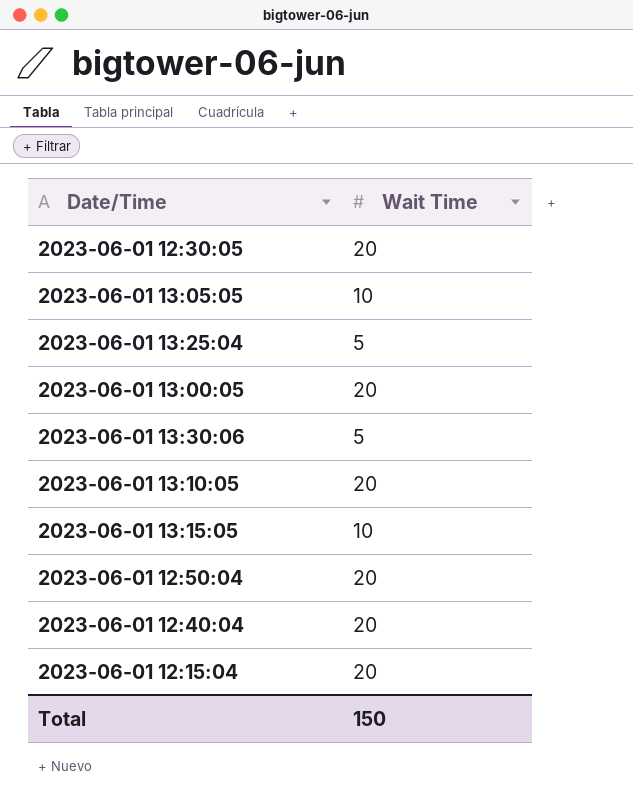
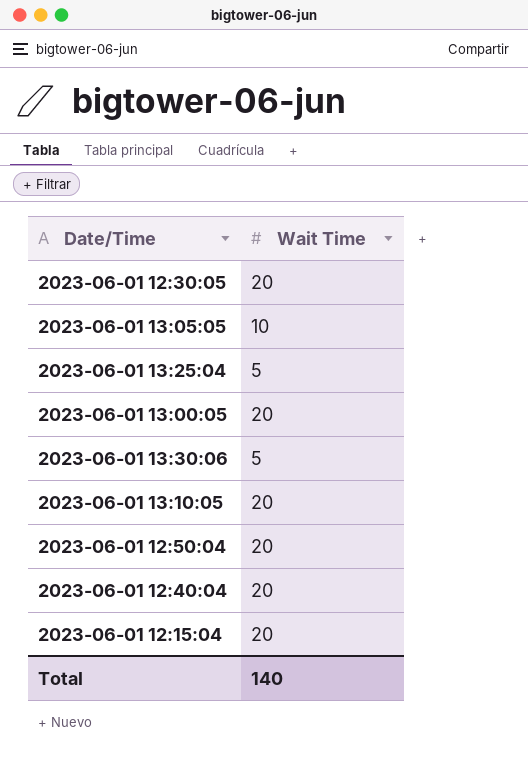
row 2023-06-01 13:15:05: 10 -> none
Total | Wait Time: 150 -> 140

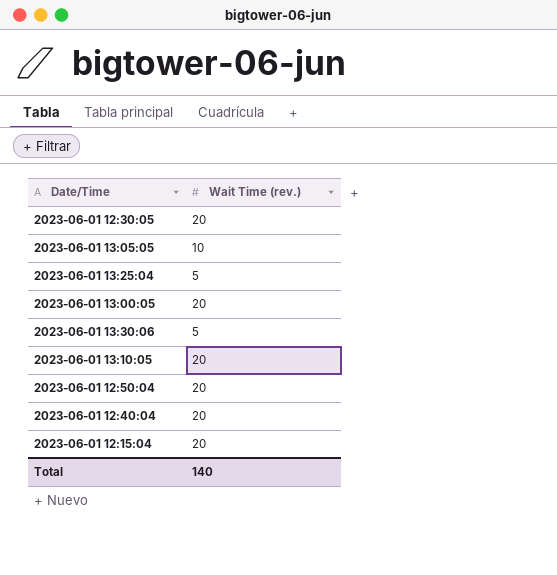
column name: Wait Time -> Wait Time (rev.)

